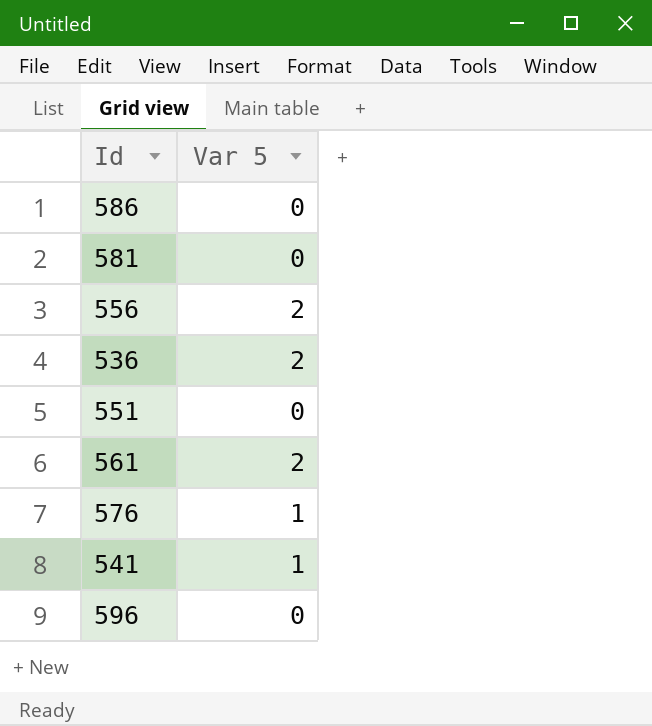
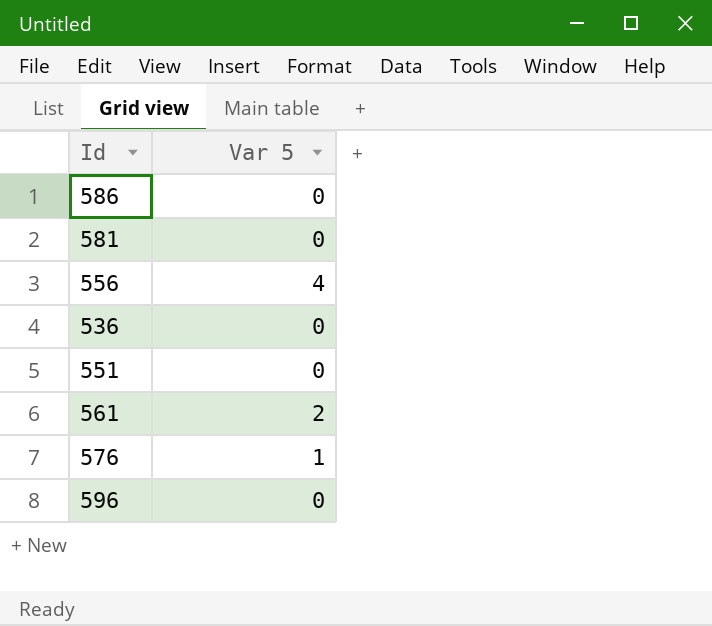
row 541: 1 -> none
556 | Var 5: 2 -> 4
536 | Var 5: 2 -> 0

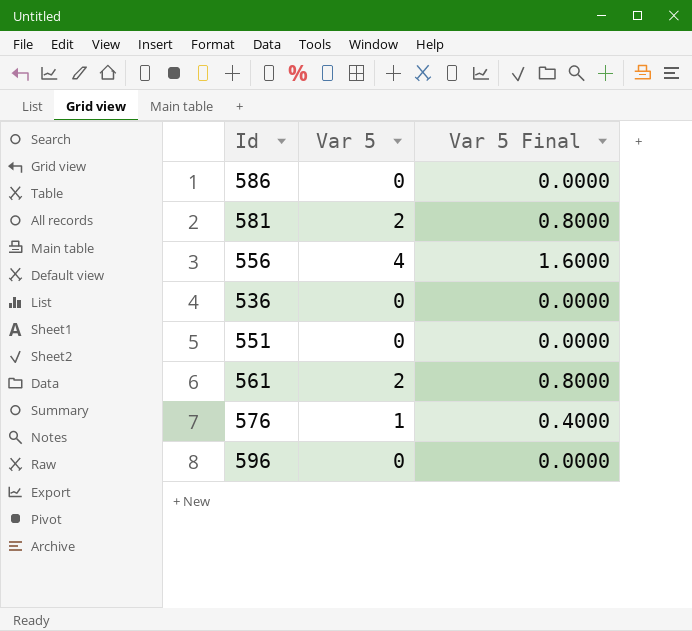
column Var 5 Final | formula: none -> [Var 5] * 0.4
581 | Var 5: 0 -> 2

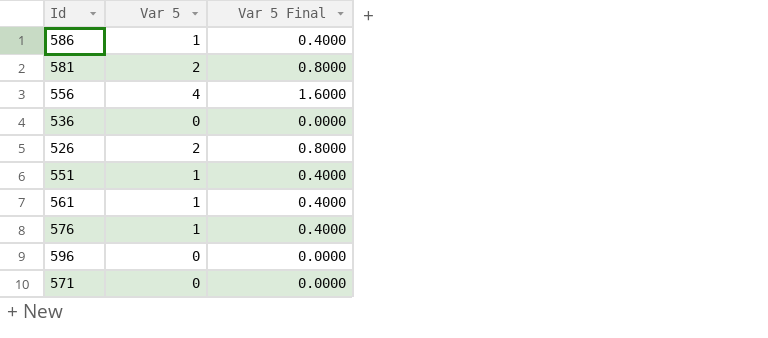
586 | Var 5: 0 -> 1
586 | Var 5 Final: 0.0000 -> 0.4000
row 526: none -> 2 | 0.8000
551 | Var 5: 0 -> 1
551 | Var 5 Final: 0.0000 -> 0.4000
561 | Var 5: 2 -> 1
561 | Var 5 Final: 0.8000 -> 0.4000
row 571: none -> 0 | 0.0000

